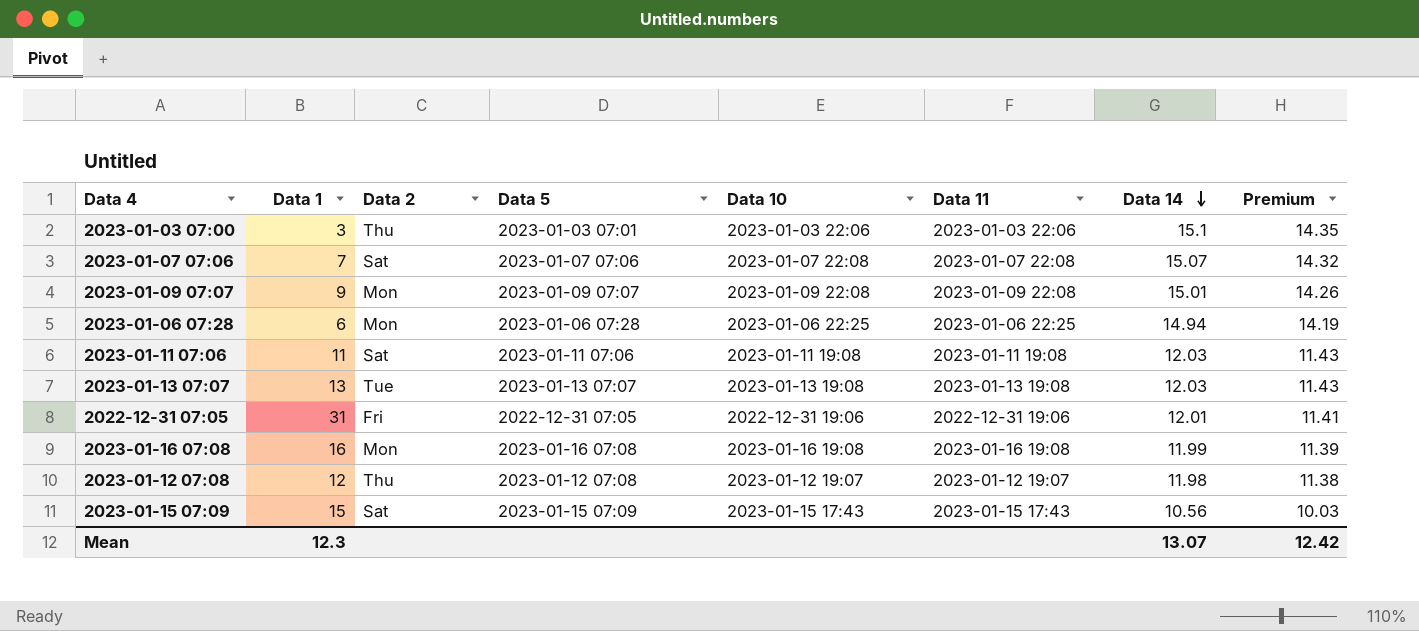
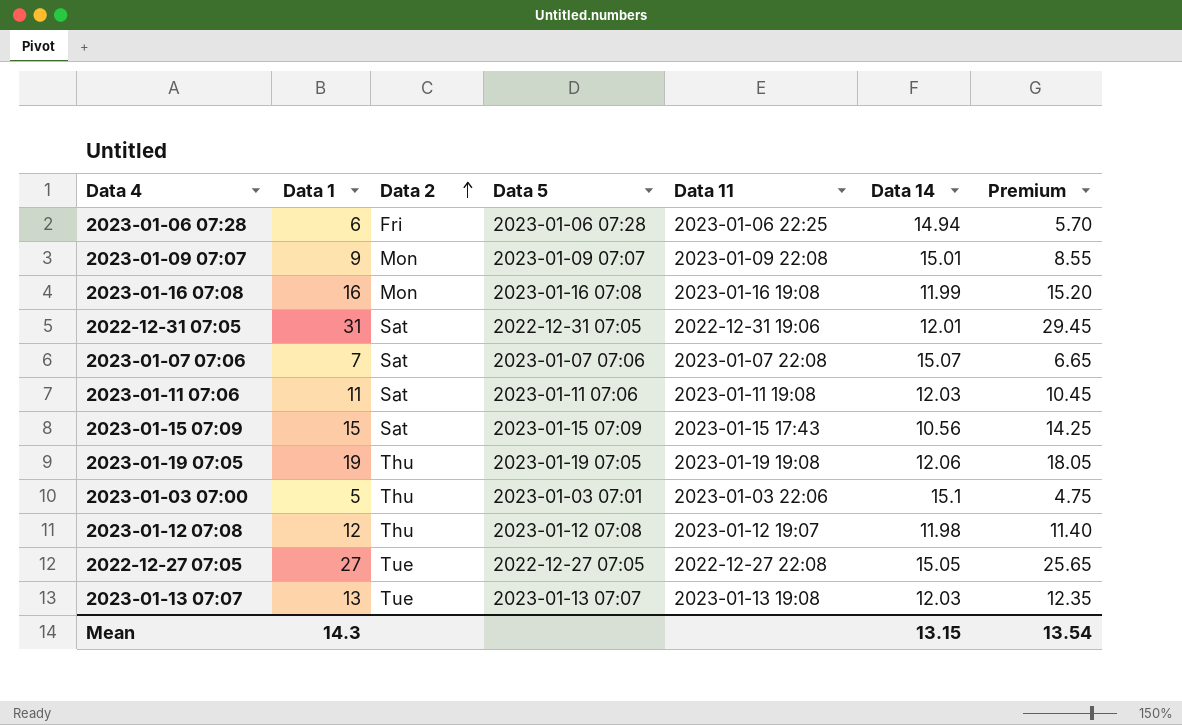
row order: Data 14 descending -> Data 2 ascending
column Data 10 | position: 5 -> none
column Premium | formula: [Data 14] * 0.95 -> [Data 1] * 0.95
2023-01-06 07:28 | Data 2: Mon -> Fri
2022-12-31 07:05 | Data 2: Fri -> Sat
row 2023-01-19 07:05: none -> 19 | Thu | 2023-01-19 07:05 | 2023-01-19 19:08 | 12.06 | 18.05
2023-01-03 07:00 | Data 1: 3 -> 5
row 2022-12-27 07:05: none -> 27 | Tue | 2022-12-27 07:05 | 2022-12-27 22:08 | 15.05 | 25.65
Mean | Data 1: 12.3 -> 14.3
Mean | Data 14: 13.07 -> 13.15
Mean | Premium: 12.42 -> 13.54

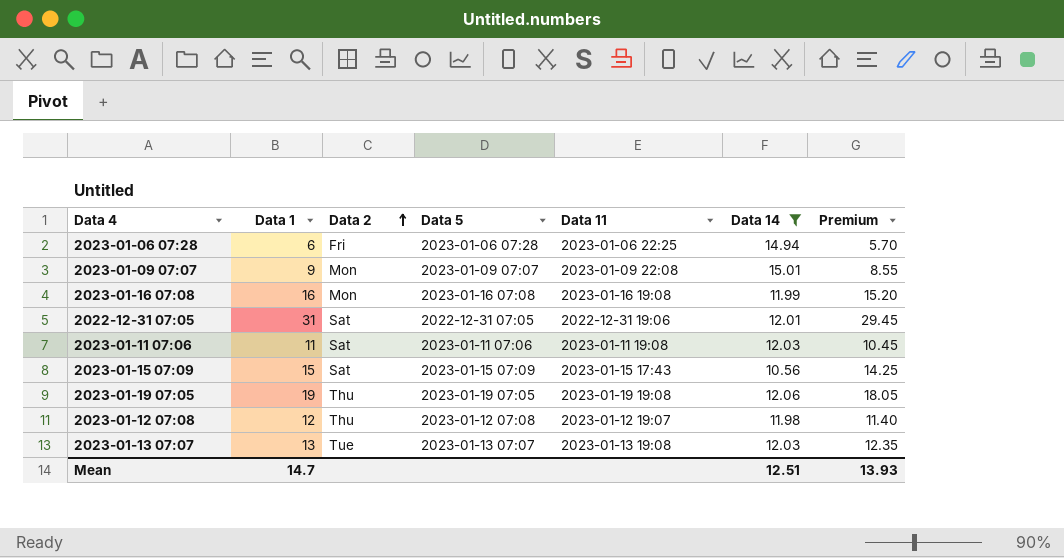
filter: none -> Data 14 <= 15.01
Mean | Data 1: 14.3 -> 14.7
Mean | Data 14: 13.15 -> 12.51
Mean | Premium: 13.54 -> 13.93

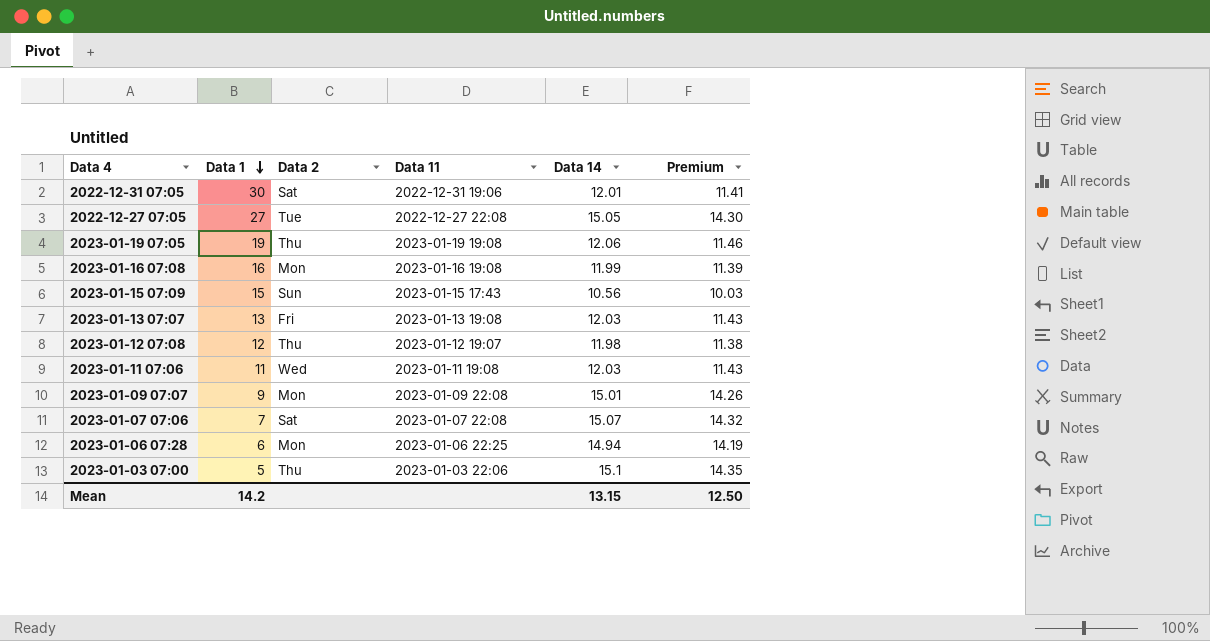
filter: Data 14 <= 15.01 -> none
row order: Data 2 ascending -> Data 1 descending
column Data 5 | position: 4 -> none
column Premium | formula: [Data 1] * 0.95 -> [Data 14] * 0.95
2022-12-31 07:05 | Data 1: 31 -> 30
2023-01-15 07:09 | Data 2: Sat -> Sun
2023-01-13 07:07 | Data 2: Tue -> Fri
2023-01-11 07:06 | Data 2: Sat -> Wed
2023-01-06 07:28 | Data 2: Fri -> Mon
Mean | Data 1: 14.7 -> 14.2
Mean | Data 14: 12.51 -> 13.15
Mean | Premium: 13.93 -> 12.50

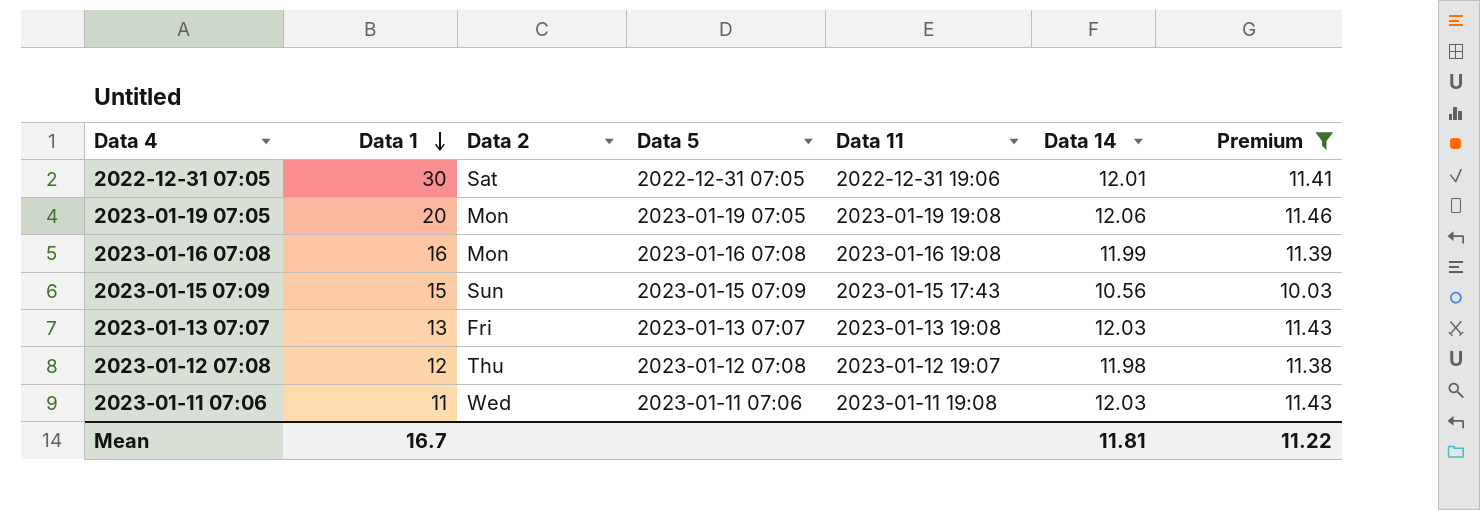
filter: none -> Premium <= 11.46
column Data 5 | position: none -> 4
2023-01-19 07:05 | Data 1: 19 -> 20
2023-01-19 07:05 | Data 2: Thu -> Mon
Mean | Data 1: 14.2 -> 16.7
Mean | Data 14: 13.15 -> 11.81
Mean | Premium: 12.50 -> 11.22

